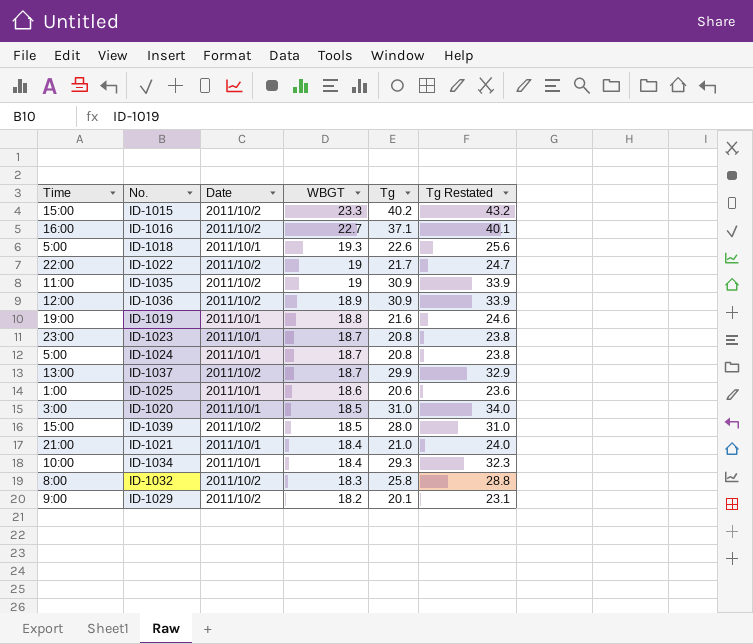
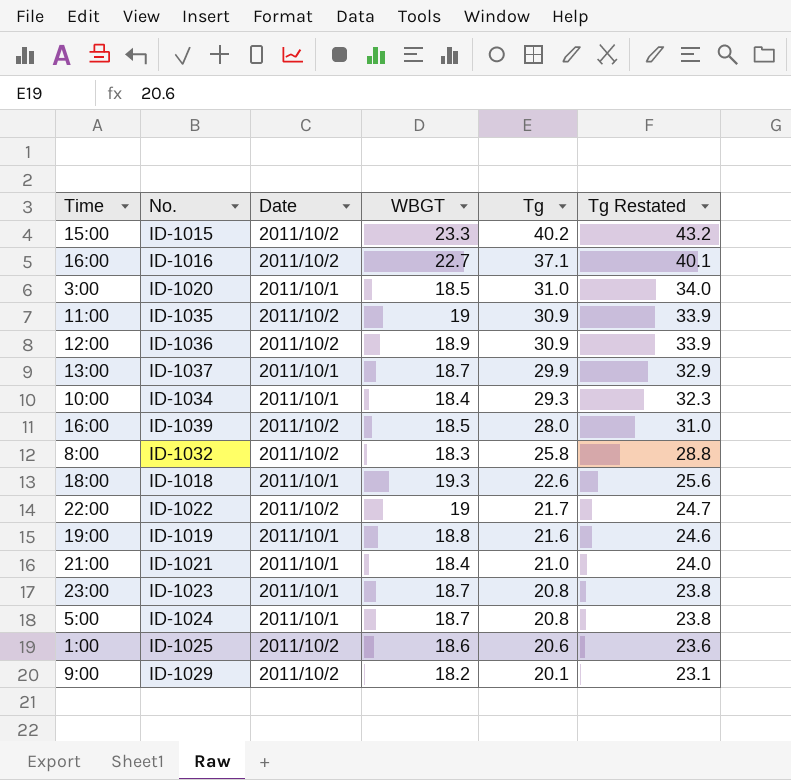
row order: WBGT descending -> Tg descending
ID-1037 | Date: 2011/10/2 -> 2011/10/1
ID-1039 | Time: 15:00 -> 16:00
ID-1018 | Time: 5:00 -> 18:00
ID-1025 | Date: 2011/10/1 -> 2011/10/2

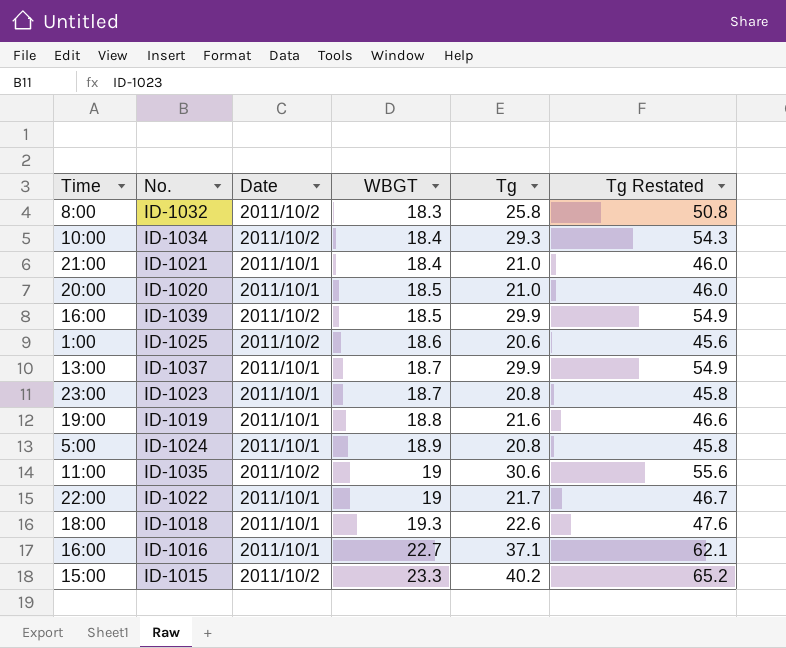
row order: Tg descending -> WBGT ascending
column Tg Restated | formula: [Tg] + 3 -> [Tg] + 25
row ID-1036: 12:00 | 2011/10/2 | 18.9 | 30.9 | 33.9 -> none
row ID-1029: 9:00 | 2011/10/2 | 18.2 | 20.1 | 23.1 -> none
ID-1034 | Date: 2011/10/1 -> 2011/10/2
ID-1020 | Time: 3:00 -> 20:00
ID-1020 | Tg: 31.0 -> 21.0
ID-1039 | Tg: 28.0 -> 29.9
ID-1024 | WBGT: 18.7 -> 18.9
ID-1035 | Tg: 30.9 -> 30.6
ID-1022 | Date: 2011/10/2 -> 2011/10/1
ID-1016 | Date: 2011/10/2 -> 2011/10/1

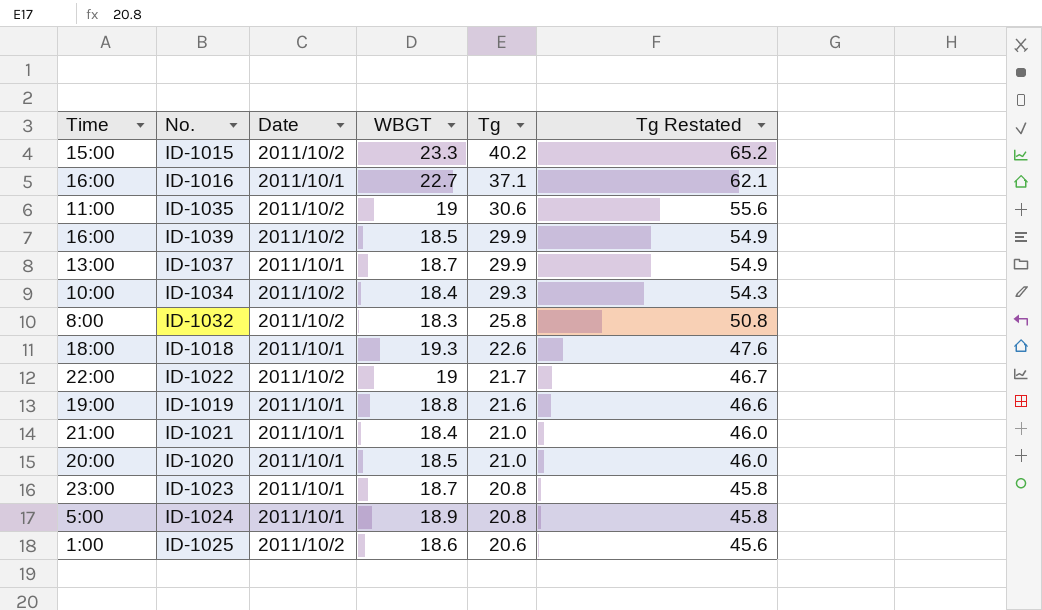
row order: WBGT ascending -> Tg descending
ID-1022 | Date: 2011/10/1 -> 2011/10/2

